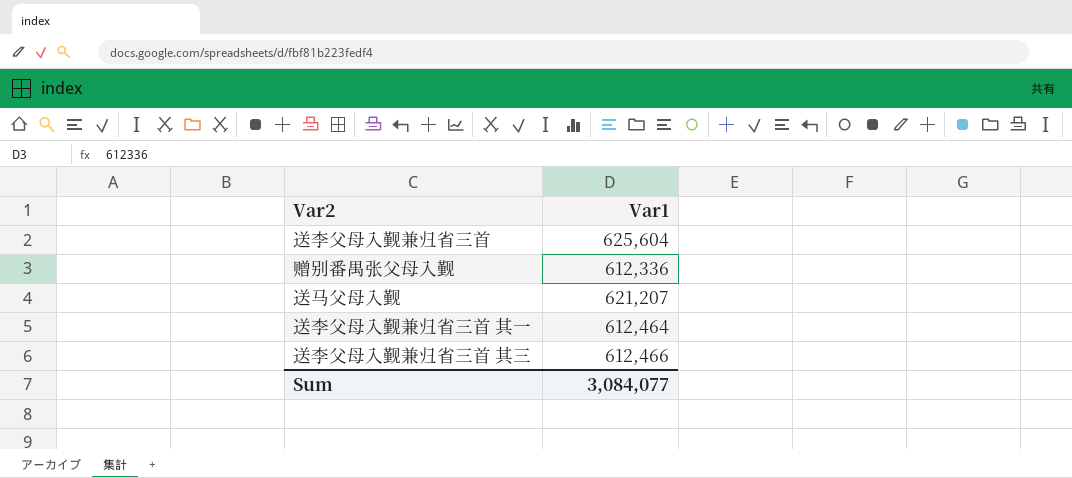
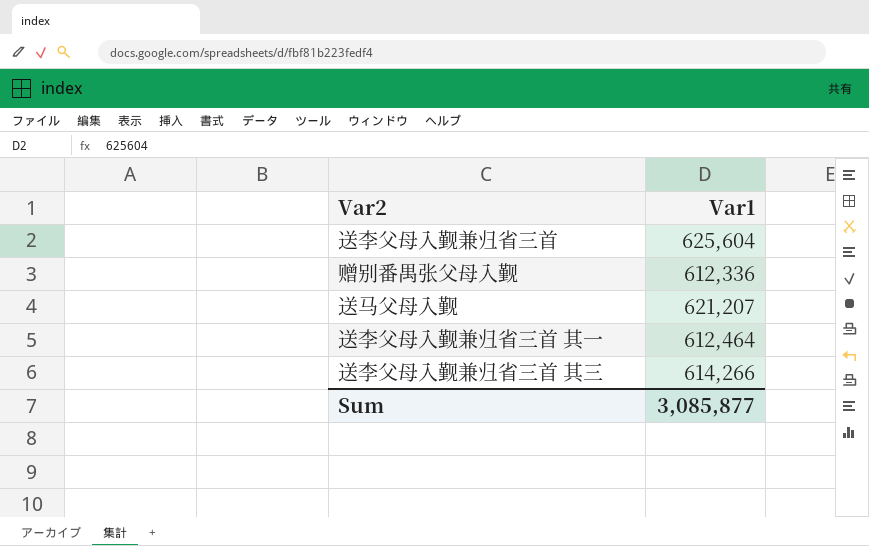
送李父母入觐兼归省三首 其三 | Var1: 612,466 -> 614,266
Sum | Var1: 3,084,077 -> 3,085,877

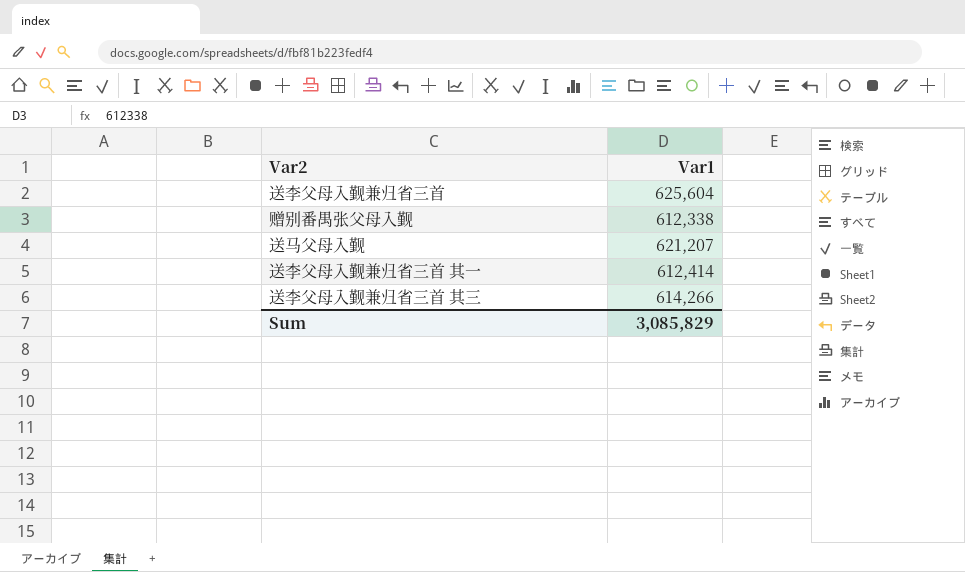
赠别番禺张父母入觐 | Var1: 612,336 -> 612,338
送李父母入觐兼归省三首 其一 | Var1: 612,464 -> 612,414
Sum | Var1: 3,085,877 -> 3,085,829

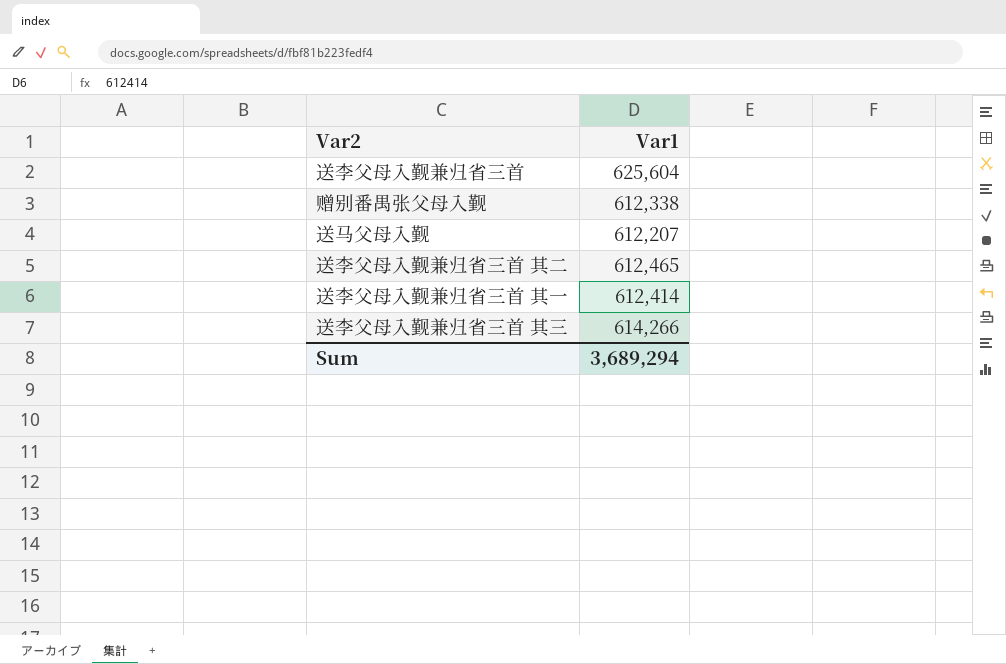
送马父母入觐 | Var1: 621,207 -> 612,207
row 送李父母入觐兼归省三首 其二: none -> 612,465
Sum | Var1: 3,085,829 -> 3,689,294

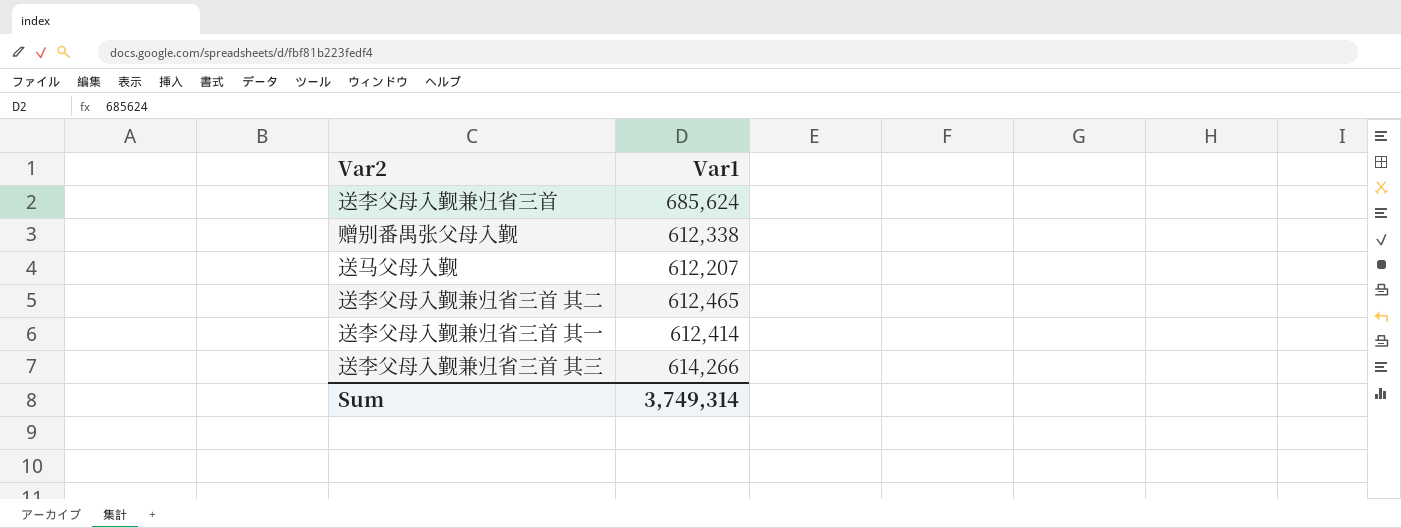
送李父母入觐兼归省三首 | Var1: 625,604 -> 685,624
Sum | Var1: 3,689,294 -> 3,749,314

